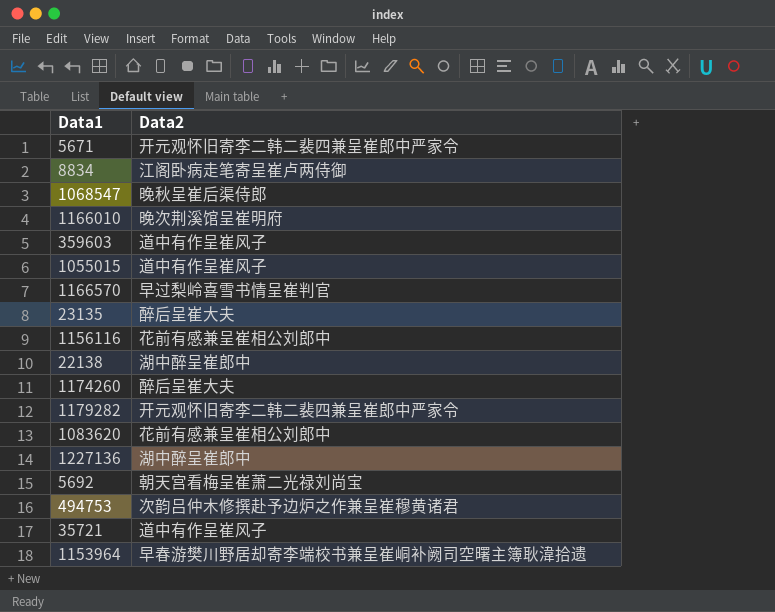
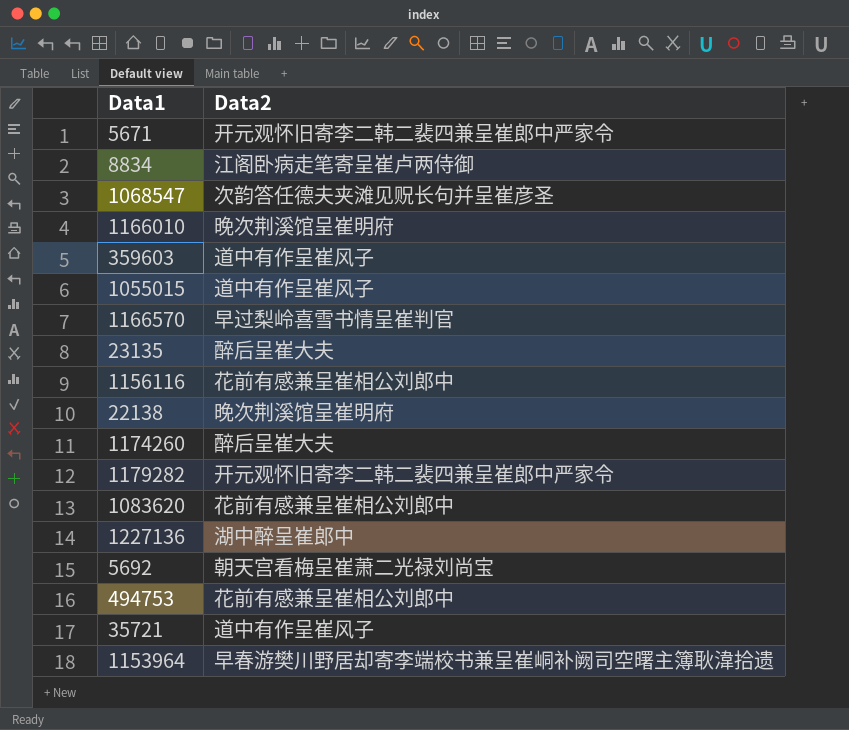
1068547 | Data2: 晚秋呈崔后渠侍郎 -> 次韵答任德夫夹滩见贶长句并呈崔彦圣
22138 | Data2: 湖中醉呈崔郎中 -> 晚次荆溪馆呈崔明府
494753 | Data2: 次韵吕仲木修撰赴予边炉之作兼呈崔穆黄诸君 -> 花前有感兼呈崔相公刘郎中

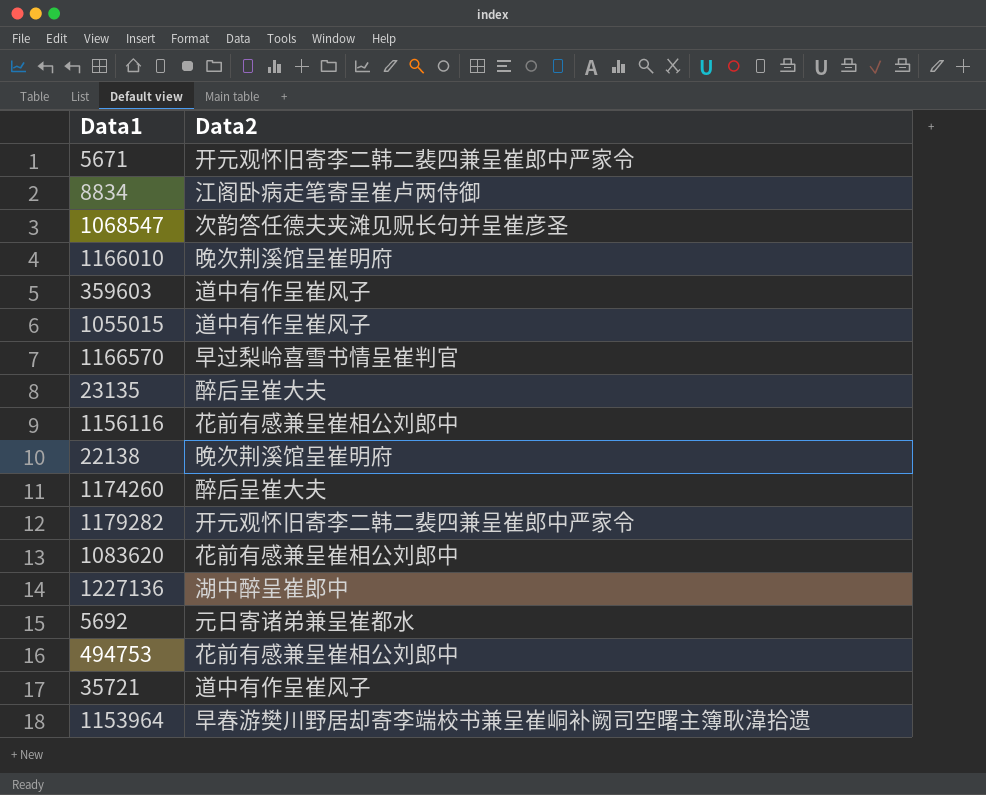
5692 | Data2: 朝天宫看梅呈崔萧二光禄刘尚宝 -> 元日寄诸弟兼呈崔都水

